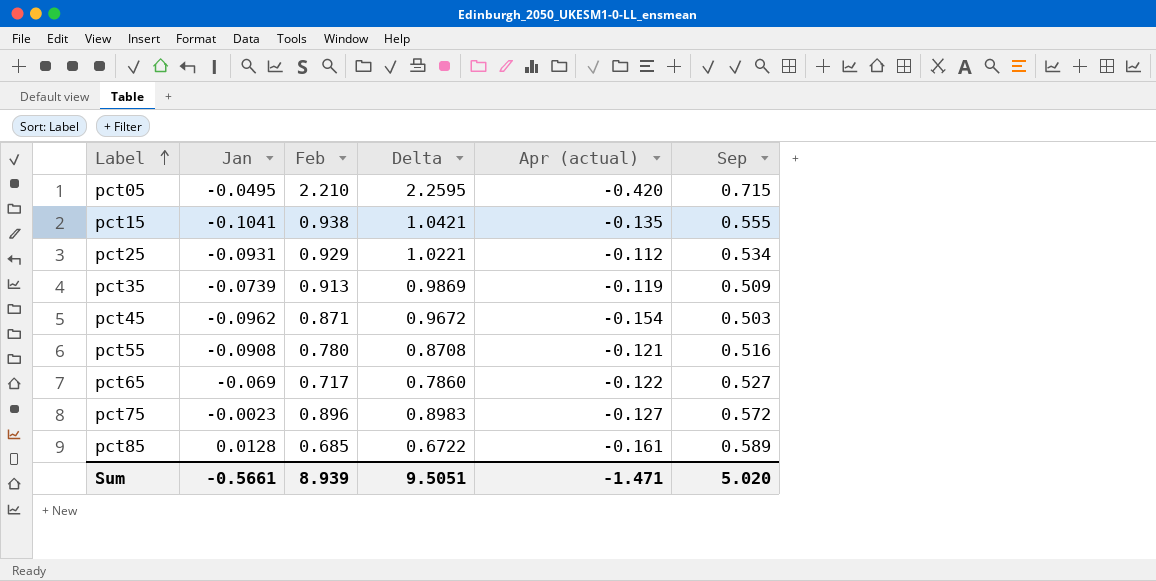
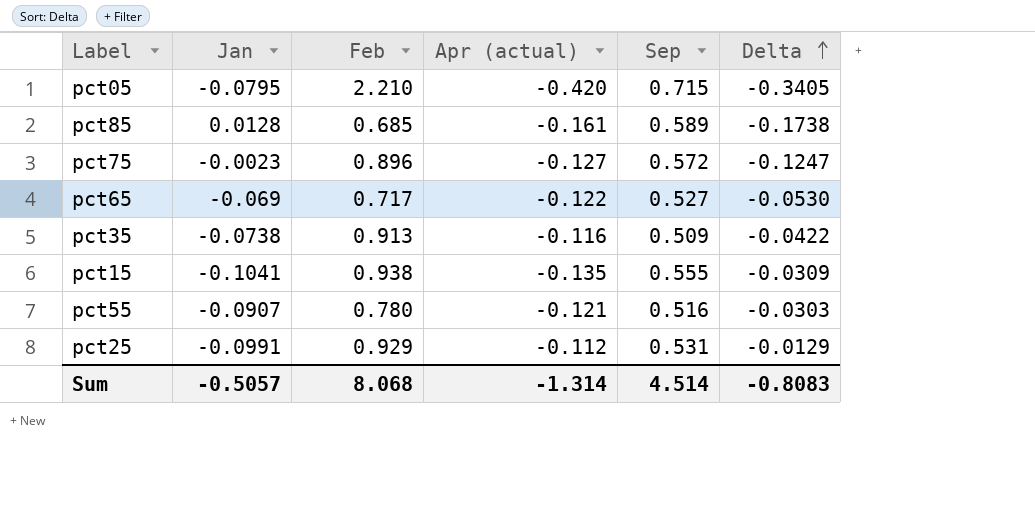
row order: Label ascending -> Delta ascending
column Delta | formula: [Feb] - [Jan] -> [Apr (actual)] - [Jan]
column Delta | position: 4 -> 6
row pct45: -0.0962 | 0.871 | 0.9672 | -0.154 | 0.503 -> none
pct05 | Jan: -0.0495 -> -0.0795
pct35 | Jan: -0.0739 -> -0.0738
pct35 | Apr (actual): -0.119 -> -0.116
pct55 | Jan: -0.0908 -> -0.0907
pct25 | Jan: -0.0931 -> -0.0991
pct25 | Sep: 0.534 -> 0.531
Sum | Jan: -0.5661 -> -0.5057
Sum | Feb: 8.939 -> 8.068
Sum | Apr (actual): -1.471 -> -1.314
Sum | Sep: 5.020 -> 4.514
Sum | Delta: 9.5051 -> -0.8083

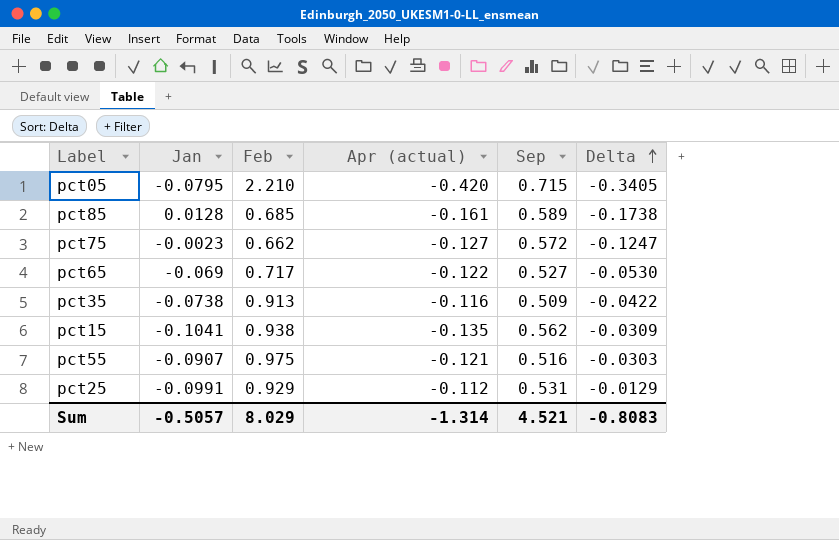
pct75 | Feb: 0.896 -> 0.662
pct15 | Sep: 0.555 -> 0.562
pct55 | Feb: 0.780 -> 0.975
Sum | Feb: 8.068 -> 8.029
Sum | Sep: 4.514 -> 4.521

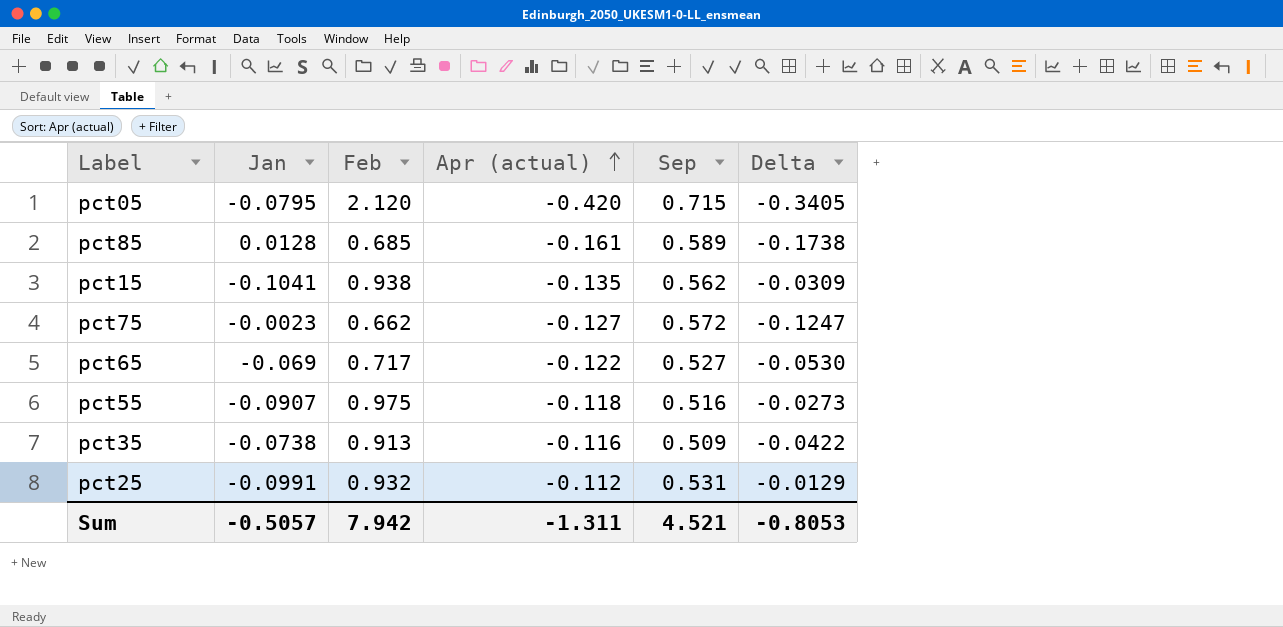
row order: Delta ascending -> Apr (actual) ascending
pct05 | Feb: 2.210 -> 2.120
pct55 | Apr (actual): -0.121 -> -0.118
pct55 | Delta: -0.0303 -> -0.0273
pct25 | Feb: 0.929 -> 0.932
Sum | Feb: 8.029 -> 7.942
Sum | Apr (actual): -1.314 -> -1.311
Sum | Delta: -0.8083 -> -0.8053

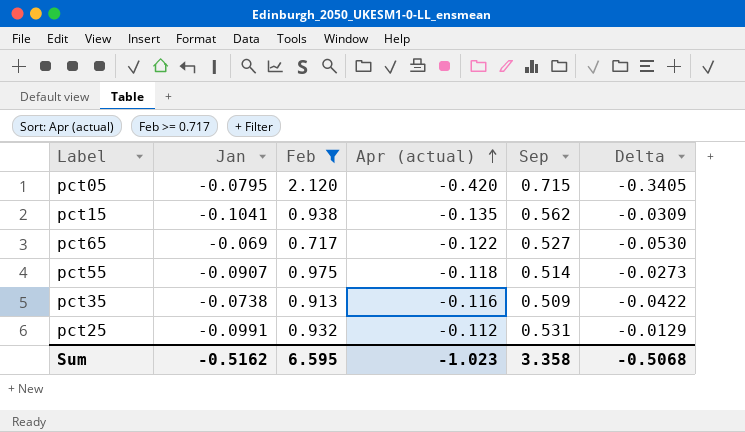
filter: none -> Feb >= 0.717
pct55 | Sep: 0.516 -> 0.514
Sum | Jan: -0.5057 -> -0.5162
Sum | Feb: 7.942 -> 6.595
Sum | Apr (actual): -1.311 -> -1.023
Sum | Sep: 4.521 -> 3.358
Sum | Delta: -0.8053 -> -0.5068

